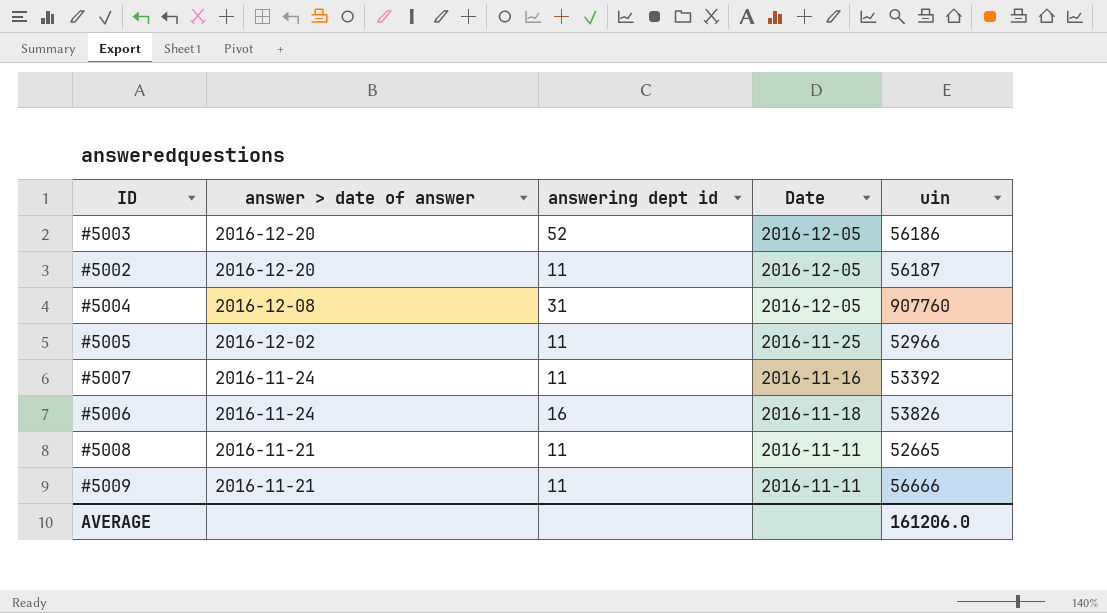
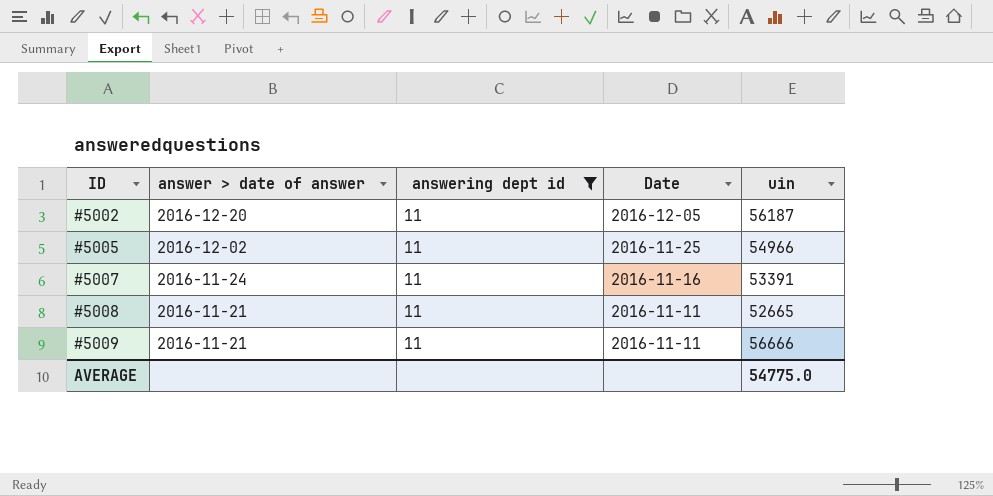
filter: none -> answering dept id = 11
#5005 | uin: 52966 -> 54966
#5007 | uin: 53392 -> 53391
AVERAGE | uin: 161206.0 -> 54775.0

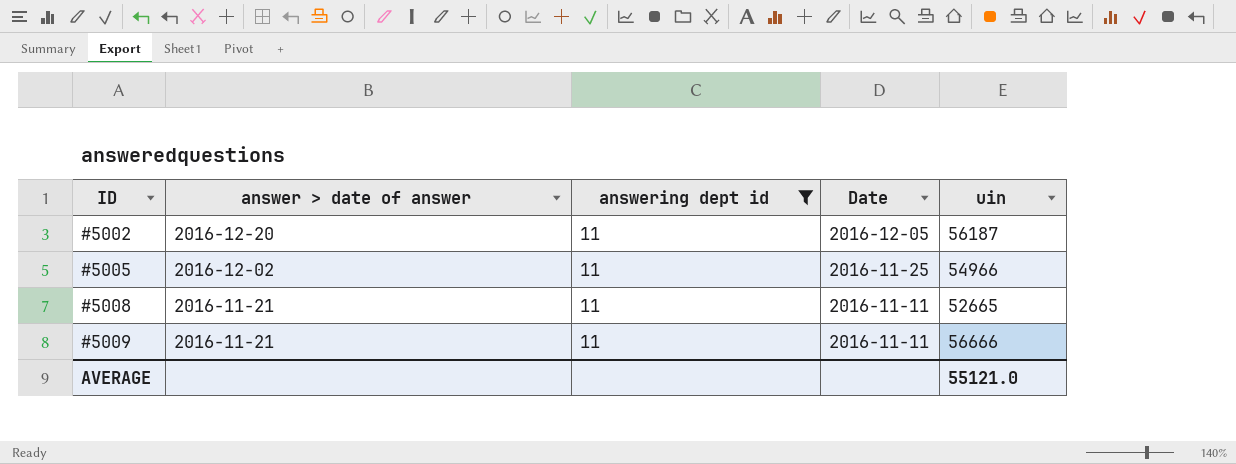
row #5007: 2016-11-24 | 11 | 2016-11-16 | 53391 -> none
AVERAGE | uin: 54775.0 -> 55121.0

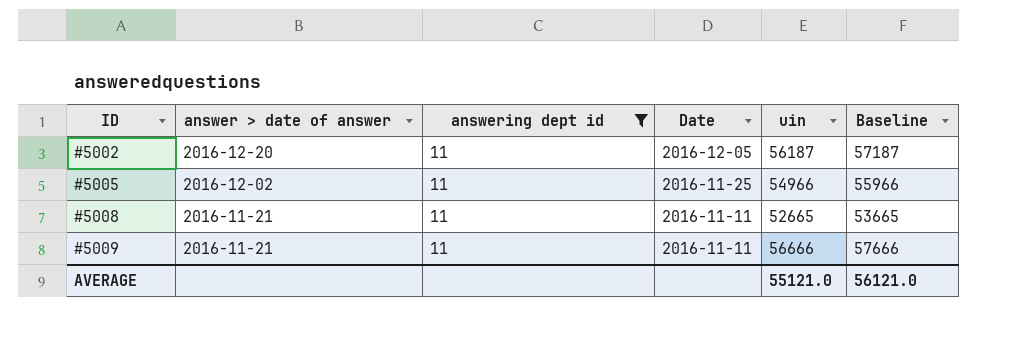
column Baseline | formula: none -> [uin] + 1000

